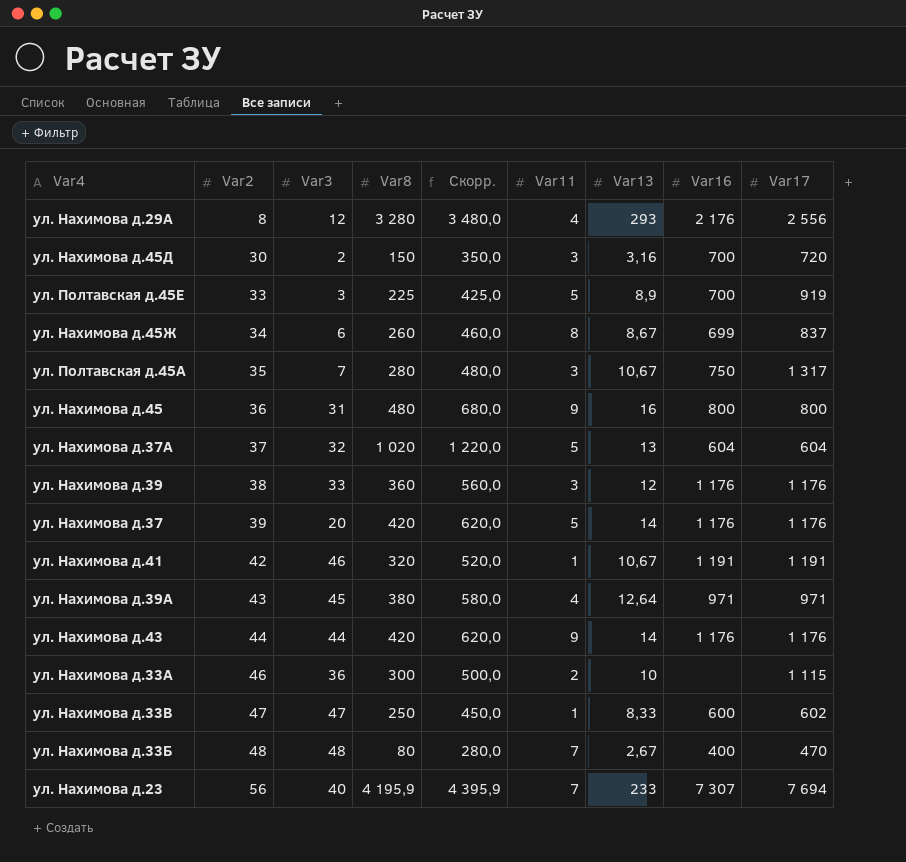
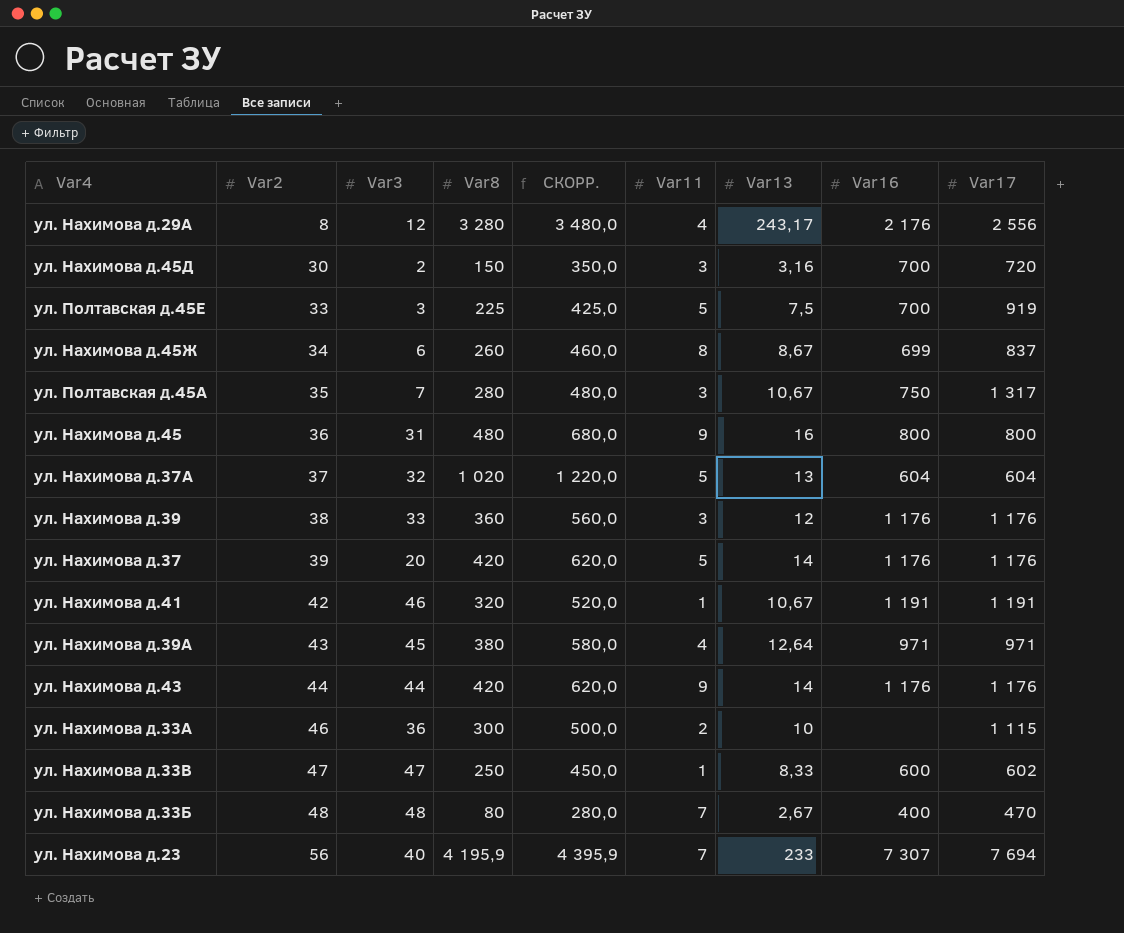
column name: Скорр. -> СКОРР.
ул. Нахимова д.29А | Var13: 293 -> 243,17
ул. Полтавская д.45Е | Var13: 8,9 -> 7,5

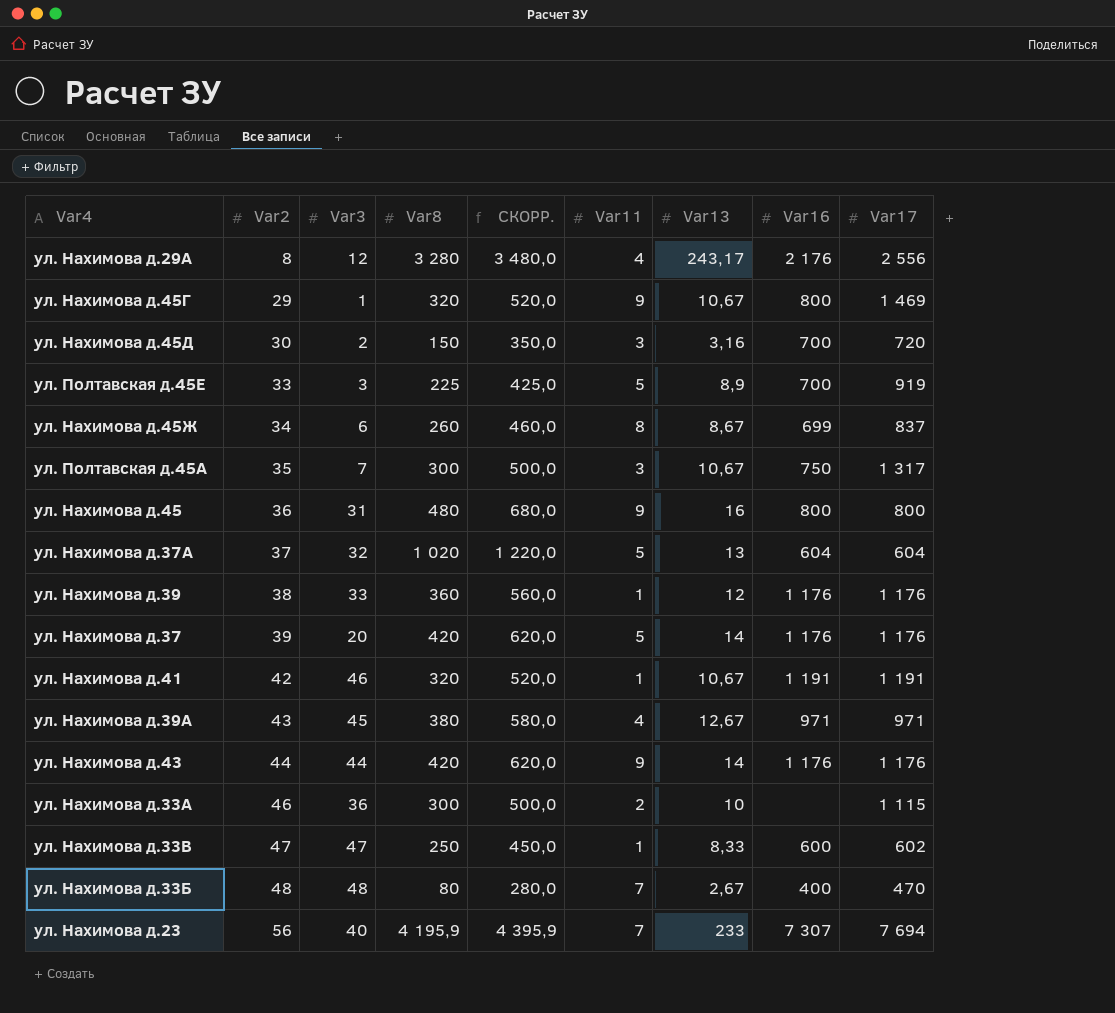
row ул. Нахимова д.45Г: none -> 29 | 1 | 320 | 520,0 | 9 | 10,67 | 800 | 1 469
ул. Полтавская д.45Е | Var13: 7,5 -> 8,9
ул. Полтавская д.45А | Var8: 280 -> 300
ул. Полтавская д.45А | СКОРР.: 480,0 -> 500,0
ул. Нахимова д.39 | Var11: 3 -> 1
ул. Нахимова д.39А | Var13: 12,64 -> 12,67

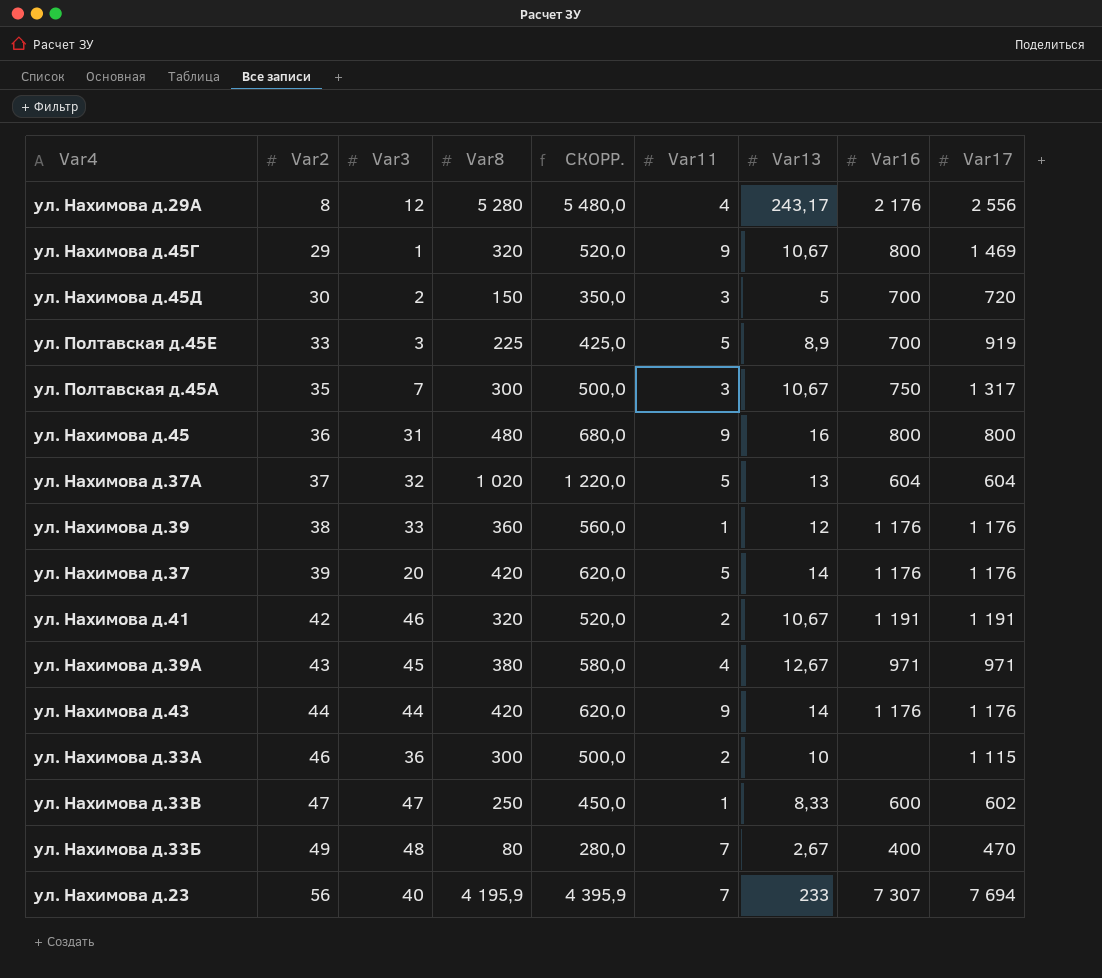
row ул. Нахимова д.45Ж: 34 | 6 | 260 | 460,0 | 8 | 8,67 | 699 | 837 -> none
ул. Нахимова д.29А | Var8: 3 280 -> 5 280
ул. Нахимова д.29А | СКОРР.: 3 480,0 -> 5 480,0
ул. Нахимова д.45Д | Var13: 3,16 -> 5
ул. Нахимова д.41 | Var11: 1 -> 2
ул. Нахимова д.33Б | Var2: 48 -> 49

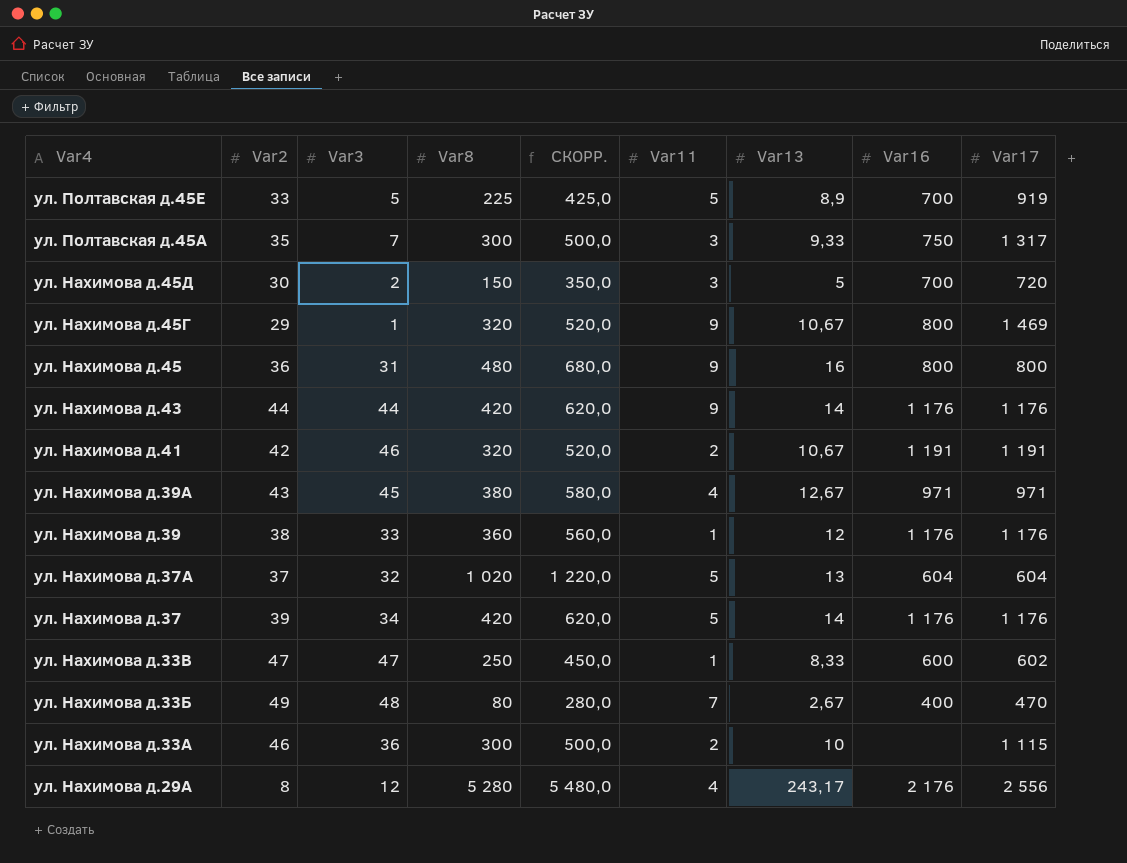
row order: Var2 ascending -> Var4 descending
row ул. Нахимова д.23: 56 | 40 | 4 195,9 | 4 395,9 | 7 | 233 | 7 307 | 7 694 -> none
ул. Полтавская д.45Е | Var3: 3 -> 5
ул. Полтавская д.45А | Var13: 10,67 -> 9,33
ул. Нахимова д.37 | Var3: 20 -> 34

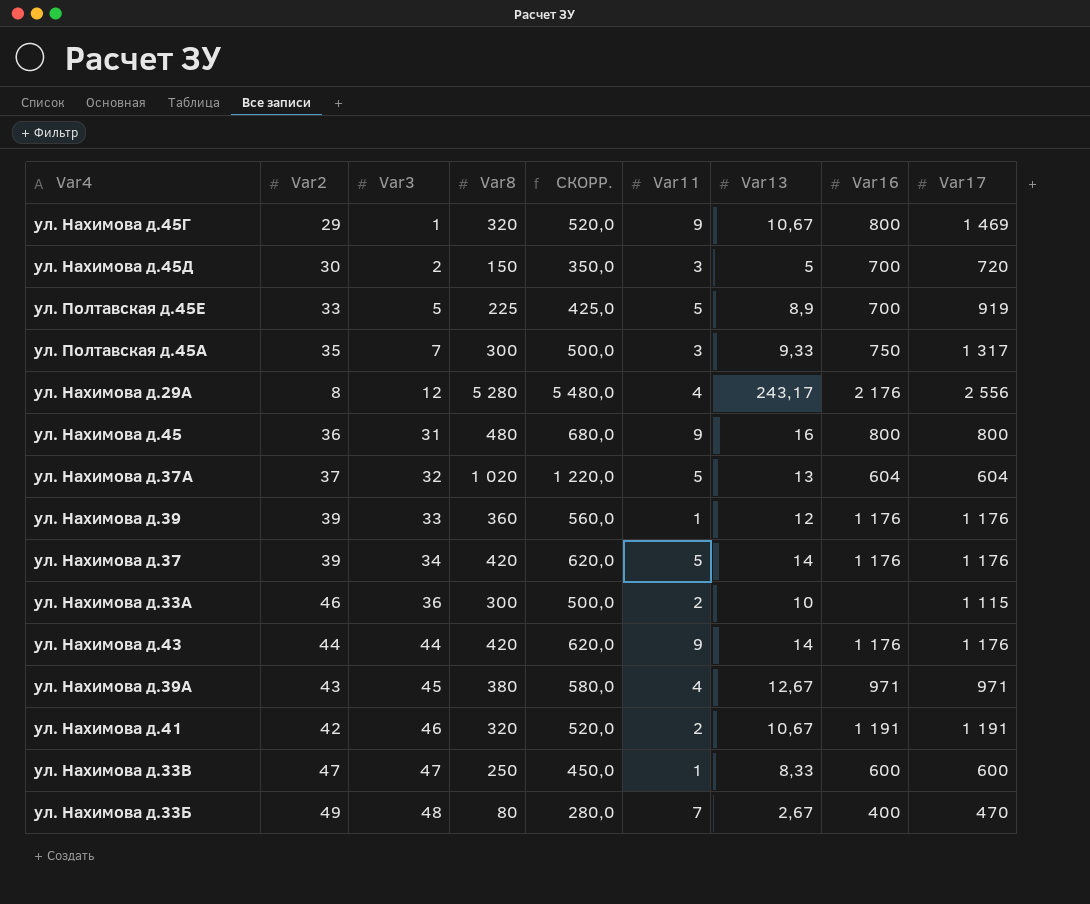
row order: Var4 descending -> Var3 ascending
ул. Нахимова д.39 | Var2: 38 -> 39
ул. Нахимова д.33В | Var17: 602 -> 600

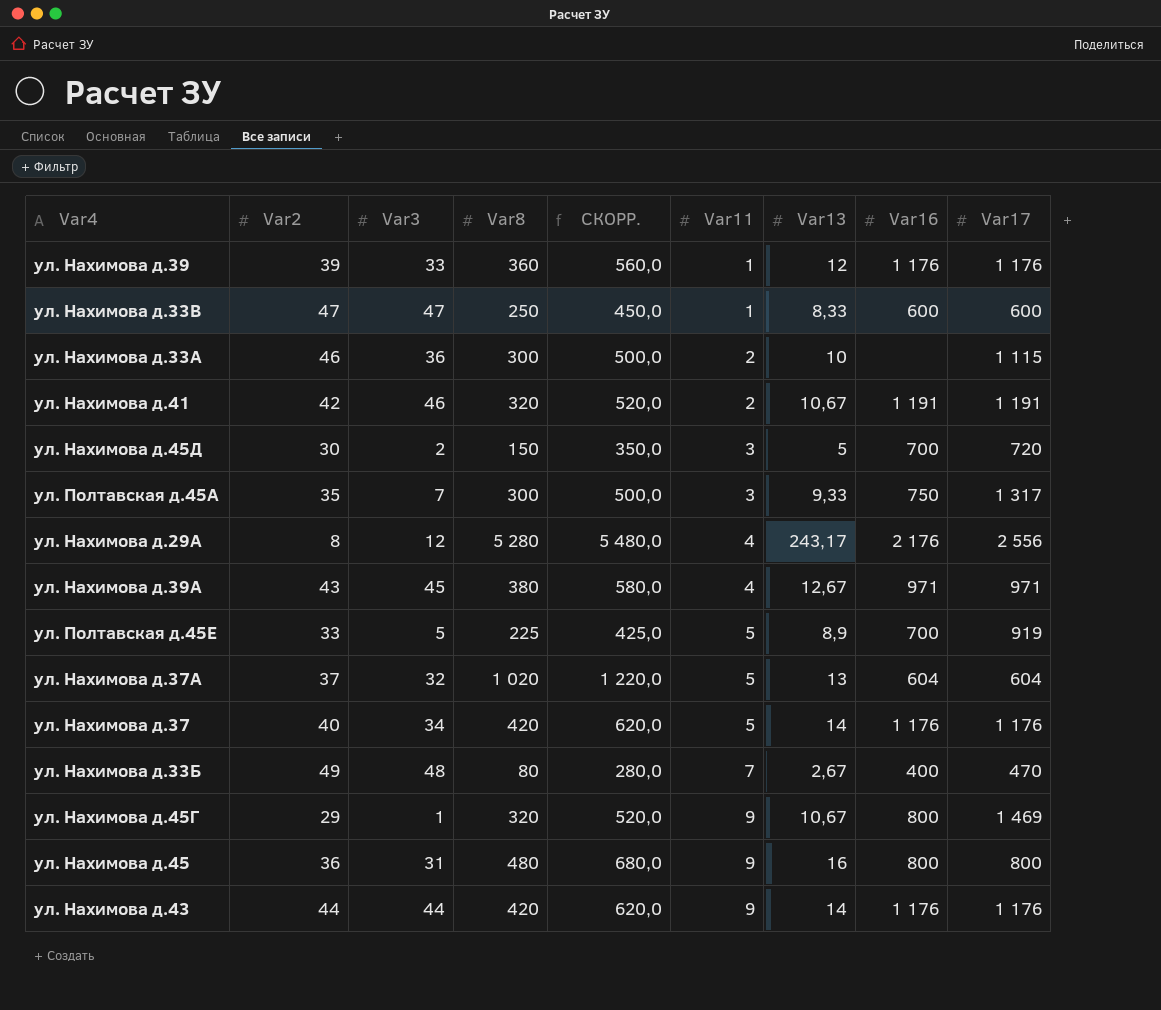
row order: Var3 ascending -> Var11 ascending
ул. Нахимова д.37 | Var2: 39 -> 40

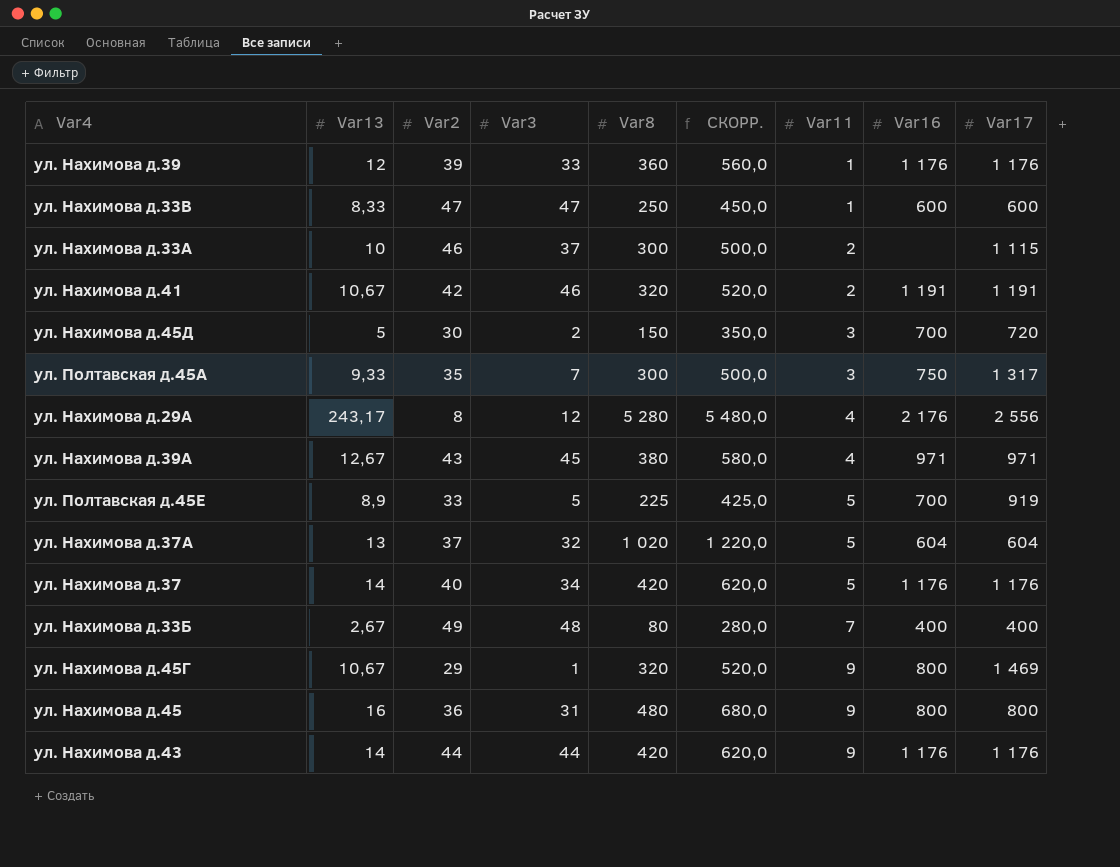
column Var13 | position: 7 -> 2
ул. Нахимова д.33А | Var3: 36 -> 37
ул. Нахимова д.33Б | Var17: 470 -> 400

